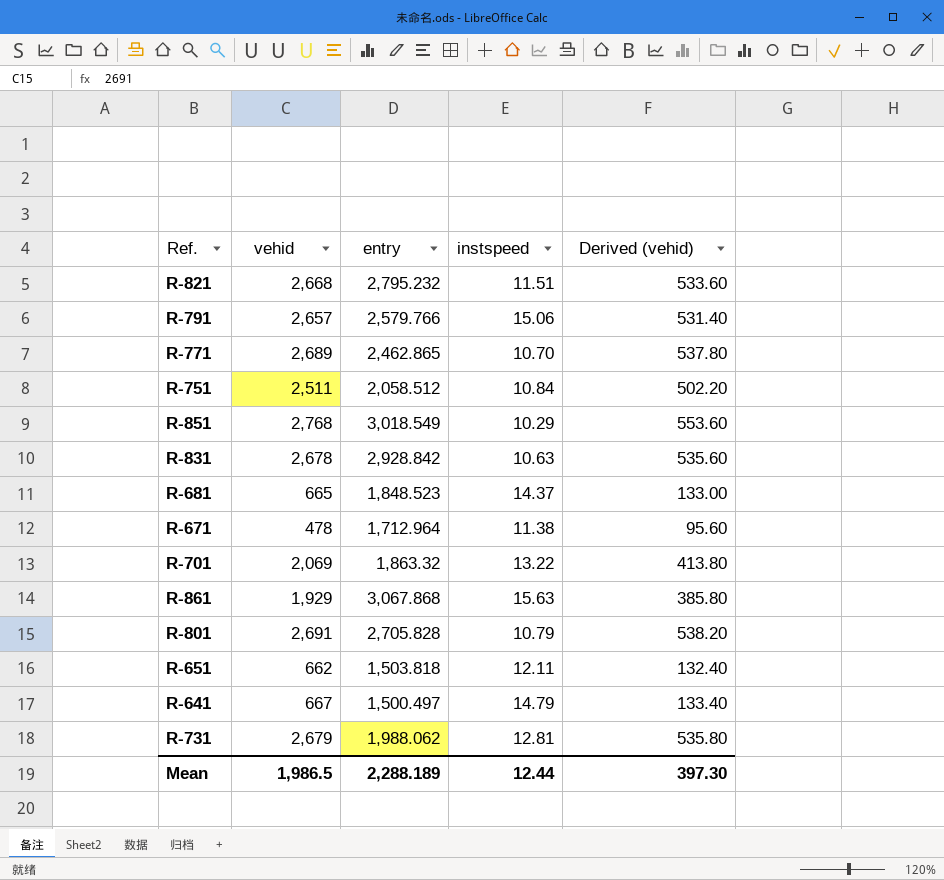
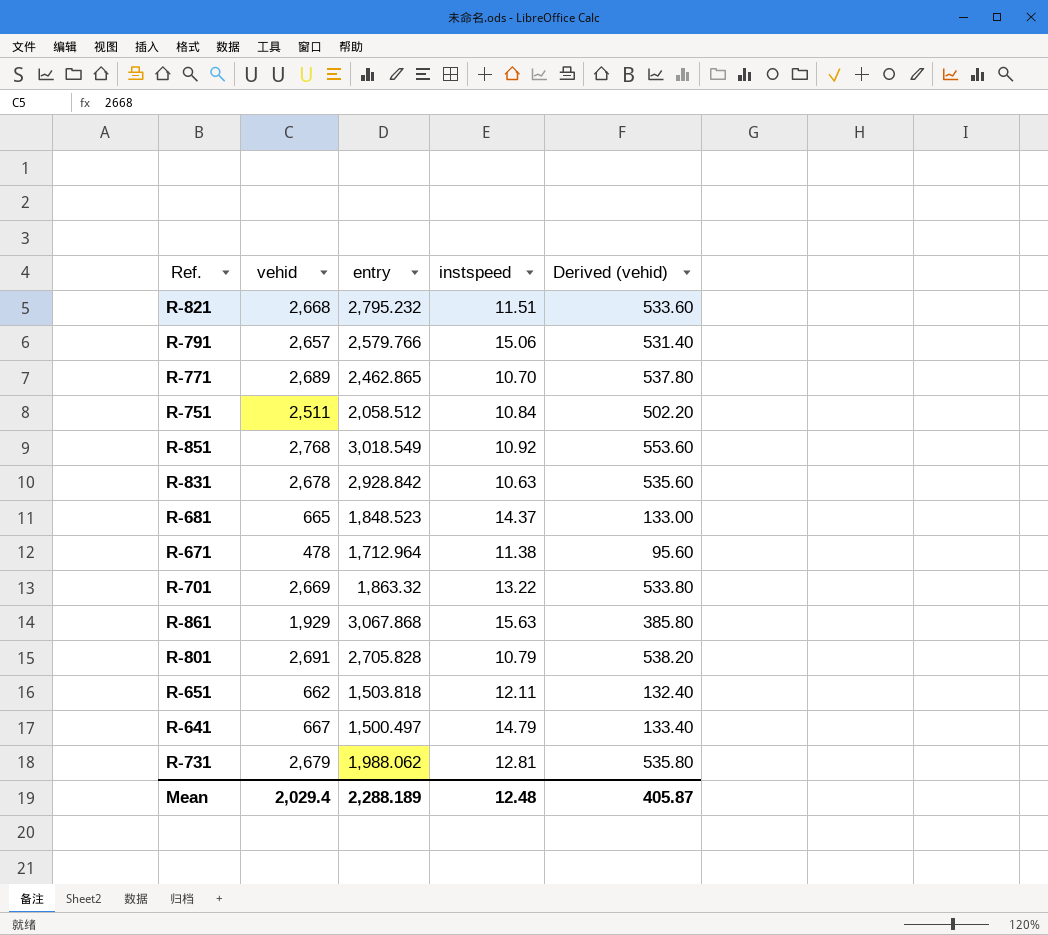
R-851 | instspeed: 10.29 -> 10.92
R-701 | vehid: 2,069 -> 2,669
R-701 | Derived (vehid): 413.80 -> 533.80
Mean | vehid: 1,986.5 -> 2,029.4
Mean | instspeed: 12.44 -> 12.48
Mean | Derived (vehid): 397.30 -> 405.87

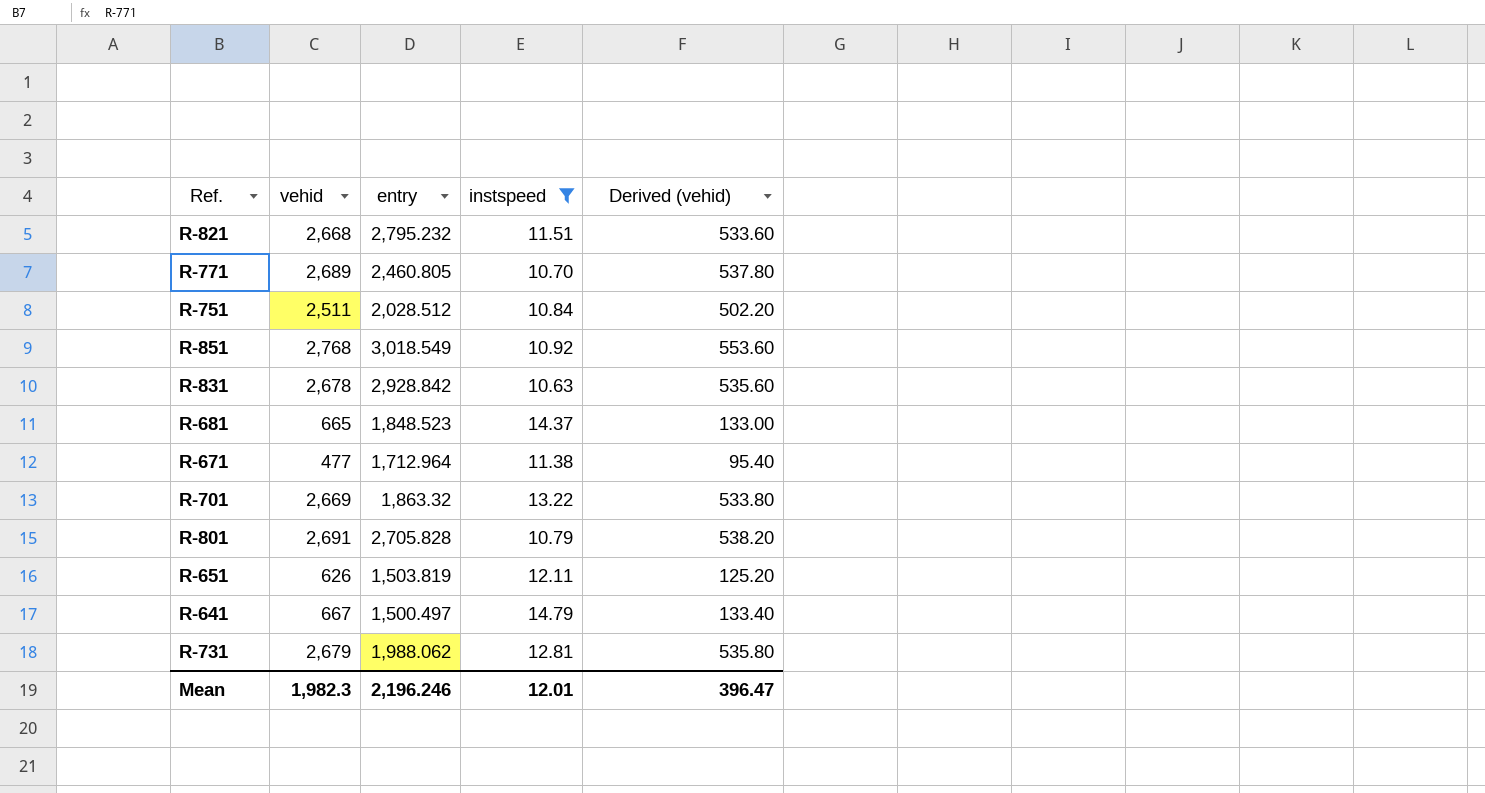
filter: none -> instspeed <= 14.79
R-771 | entry: 2,462.865 -> 2,460.805
R-751 | entry: 2,058.512 -> 2,028.512
R-671 | vehid: 478 -> 477
R-671 | Derived (vehid): 95.60 -> 95.40
R-651 | vehid: 662 -> 626
R-651 | entry: 1,503.818 -> 1,503.819
R-651 | Derived (vehid): 132.40 -> 125.20
Mean | vehid: 2,029.4 -> 1,982.3
Mean | entry: 2,288.189 -> 2,196.246
Mean | instspeed: 12.48 -> 12.01
Mean | Derived (vehid): 405.87 -> 396.47

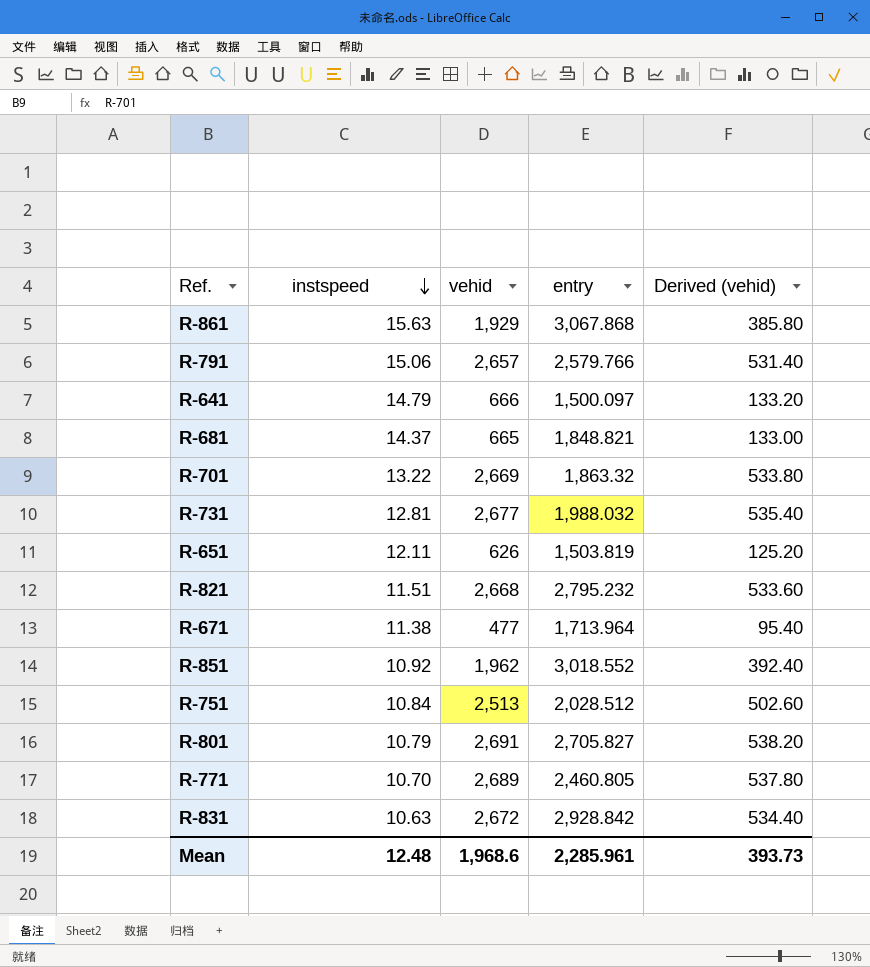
filter: instspeed <= 14.79 -> none
row order: none -> instspeed descending
column instspeed | position: 4 -> 2
R-641 | vehid: 667 -> 666
R-641 | entry: 1,500.497 -> 1,500.097
R-641 | Derived (vehid): 133.40 -> 133.20
R-681 | entry: 1,848.523 -> 1,848.821
R-731 | vehid: 2,679 -> 2,677
R-731 | entry: 1,988.062 -> 1,988.032
R-731 | Derived (vehid): 535.80 -> 535.40
R-671 | entry: 1,712.964 -> 1,713.964
R-851 | vehid: 2,768 -> 1,962
R-851 | entry: 3,018.549 -> 3,018.552
R-851 | Derived (vehid): 553.60 -> 392.40
R-751 | vehid: 2,511 -> 2,513
R-751 | Derived (vehid): 502.20 -> 502.60
R-801 | entry: 2,705.828 -> 2,705.827
R-831 | vehid: 2,678 -> 2,672
R-831 | Derived (vehid): 535.60 -> 534.40
Mean | instspeed: 12.01 -> 12.48
Mean | vehid: 1,982.3 -> 1,968.6
Mean | entry: 2,196.246 -> 2,285.961
Mean | Derived (vehid): 396.47 -> 393.73

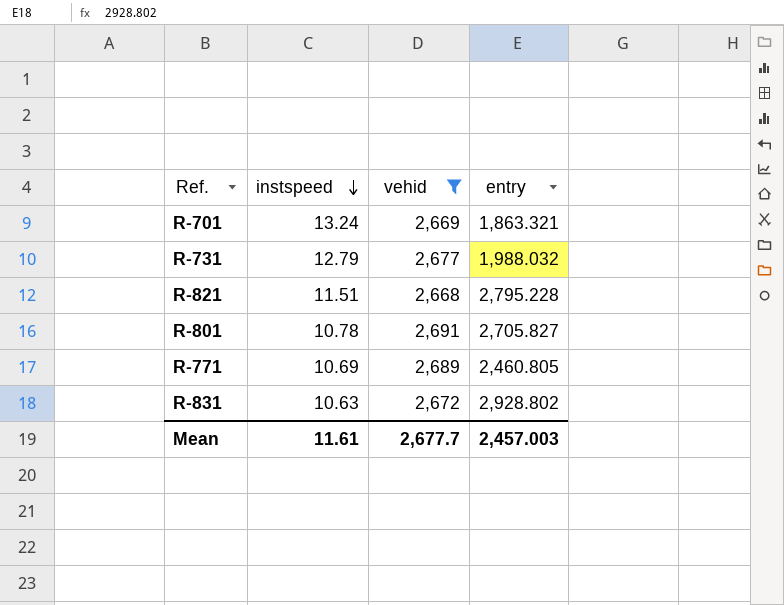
filter: none -> vehid >= 2,668
column Derived (vehid) | formula: [vehid] * 0.2 -> none
R-701 | instspeed: 13.22 -> 13.24
R-701 | entry: 1,863.32 -> 1,863.321
R-731 | instspeed: 12.81 -> 12.79
R-821 | entry: 2,795.232 -> 2,795.228
R-801 | instspeed: 10.79 -> 10.78
R-771 | instspeed: 10.70 -> 10.69
R-831 | entry: 2,928.842 -> 2,928.802
Mean | instspeed: 12.48 -> 11.61
Mean | vehid: 1,968.6 -> 2,677.7
Mean | entry: 2,285.961 -> 2,457.003

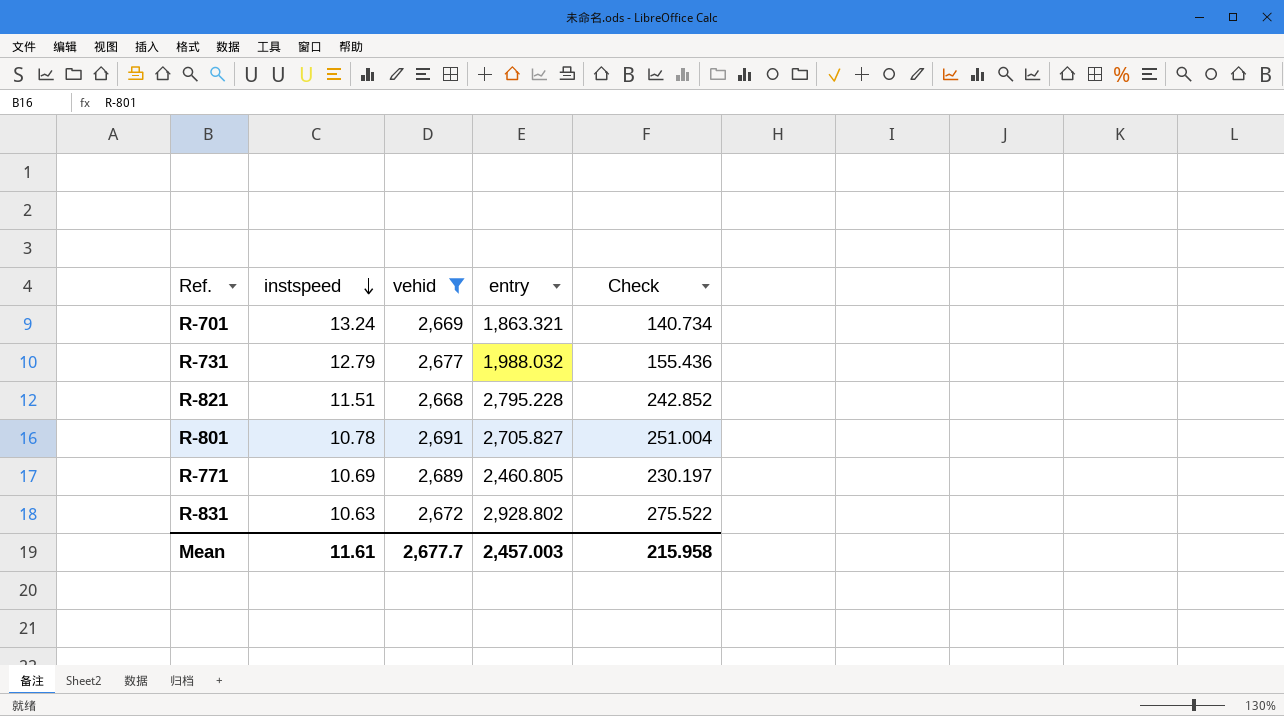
column Check | formula: none -> [entry] / [instspeed]

